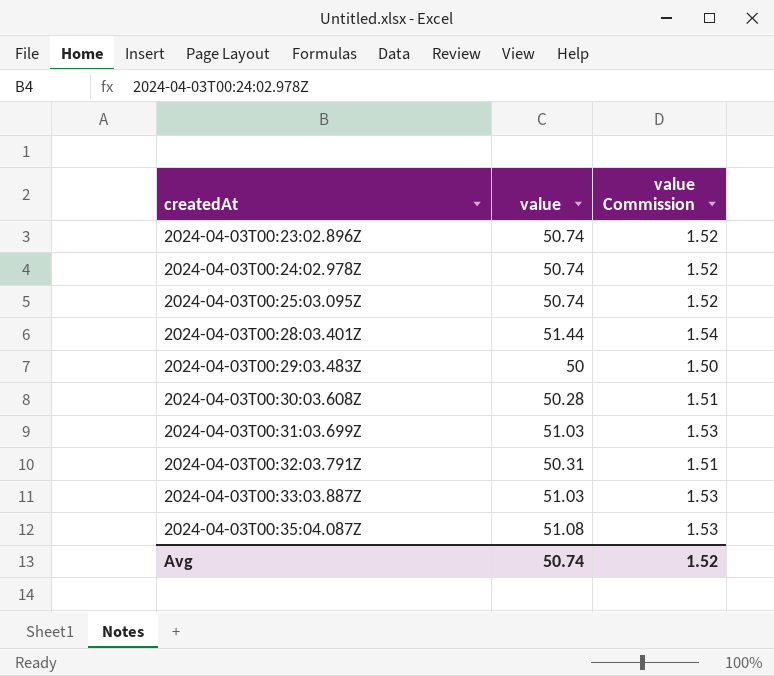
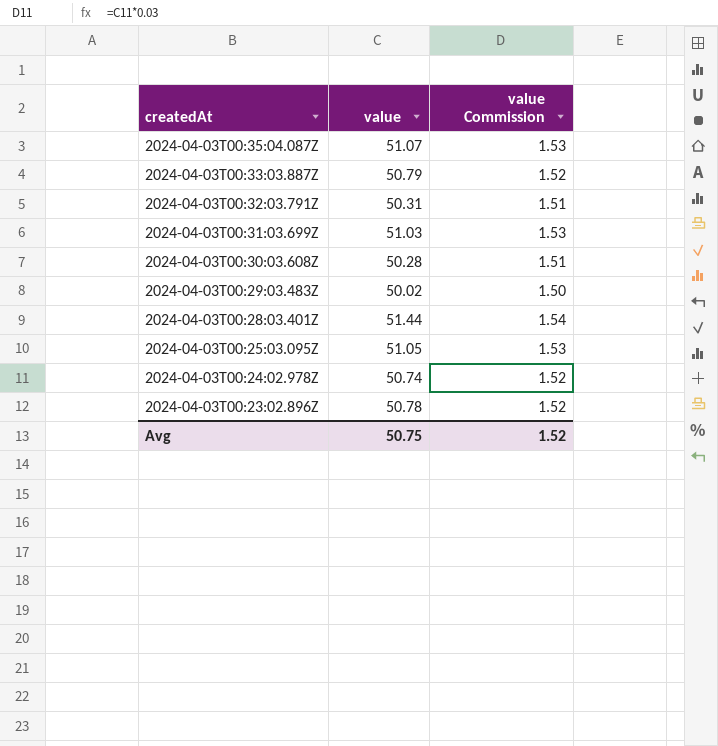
row order: createdAt ascending -> createdAt descending
2024-04-03T00:35:04.087Z | value: 51.08 -> 51.07
2024-04-03T00:33:03.887Z | value: 51.03 -> 50.79
2024-04-03T00:33:03.887Z | value Commission: 1.53 -> 1.52
2024-04-03T00:29:03.483Z | value: 50 -> 50.02
2024-04-03T00:25:03.095Z | value: 50.74 -> 51.05
2024-04-03T00:25:03.095Z | value Commission: 1.52 -> 1.53
2024-04-03T00:23:02.896Z | value: 50.74 -> 50.78
Avg | value: 50.74 -> 50.75

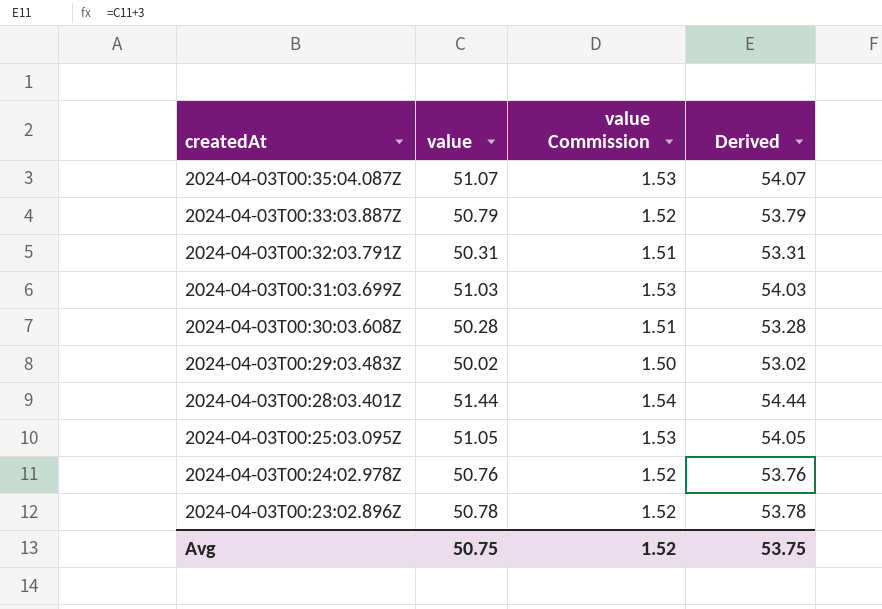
column Derived | formula: none -> [value] + 3
2024-04-03T00:24:02.978Z | value: 50.74 -> 50.76

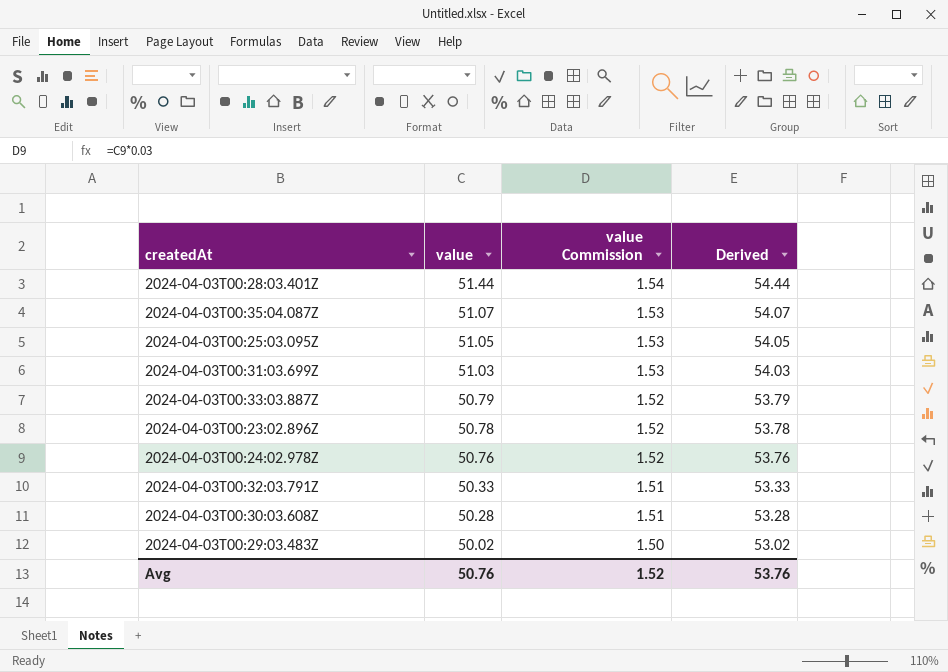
row order: createdAt descending -> value descending
2024-04-03T00:32:03.791Z | value: 50.31 -> 50.33
2024-04-03T00:32:03.791Z | Derived: 53.31 -> 53.33
Avg | value: 50.75 -> 50.76
Avg | Derived: 53.75 -> 53.76

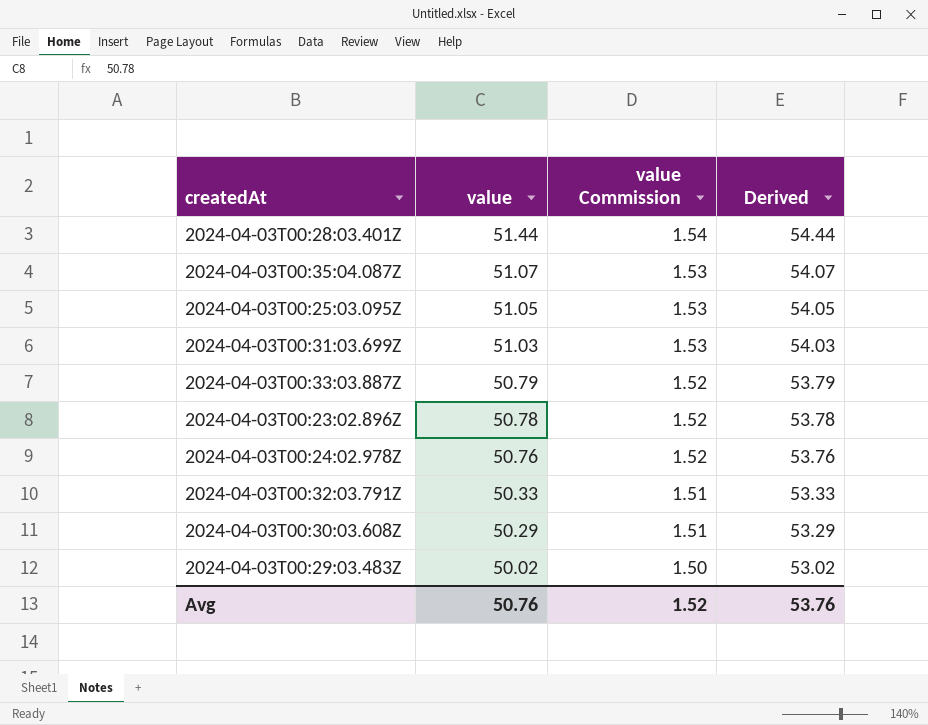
2024-04-03T00:30:03.608Z | value: 50.28 -> 50.29
2024-04-03T00:30:03.608Z | Derived: 53.28 -> 53.29

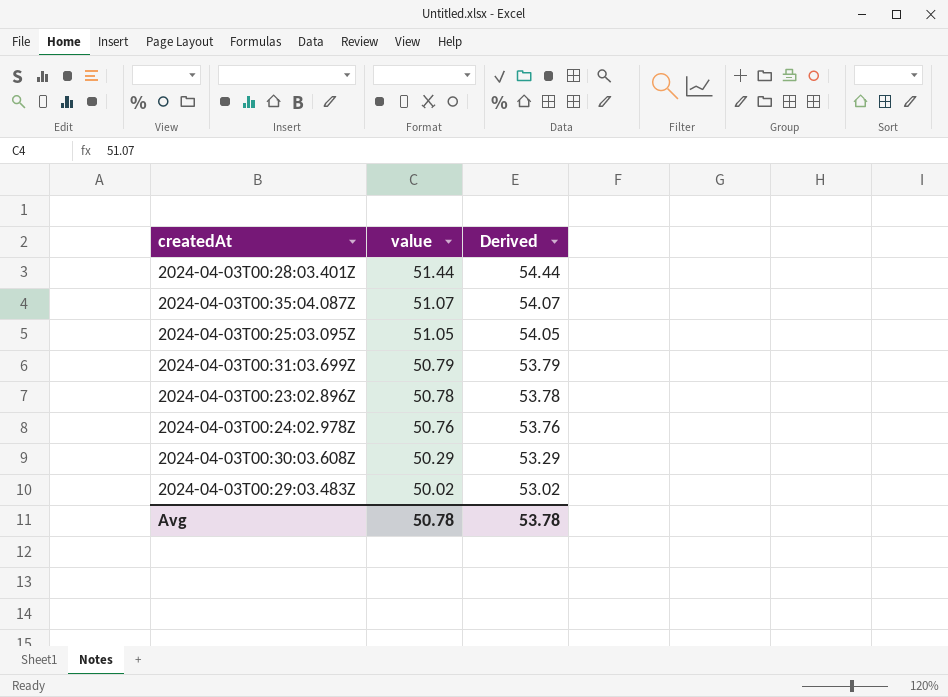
column value Commission | formula: [value] * 0.03 -> none
row 2024-04-03T00:33:03.887Z: 50.79 | 1.52 | 53.79 -> none
row 2024-04-03T00:32:03.791Z: 50.33 | 1.51 | 53.33 -> none
2024-04-03T00:31:03.699Z | value: 51.03 -> 50.79
2024-04-03T00:31:03.699Z | Derived: 54.03 -> 53.79
Avg | value: 50.76 -> 50.78
Avg | Derived: 53.76 -> 53.78

